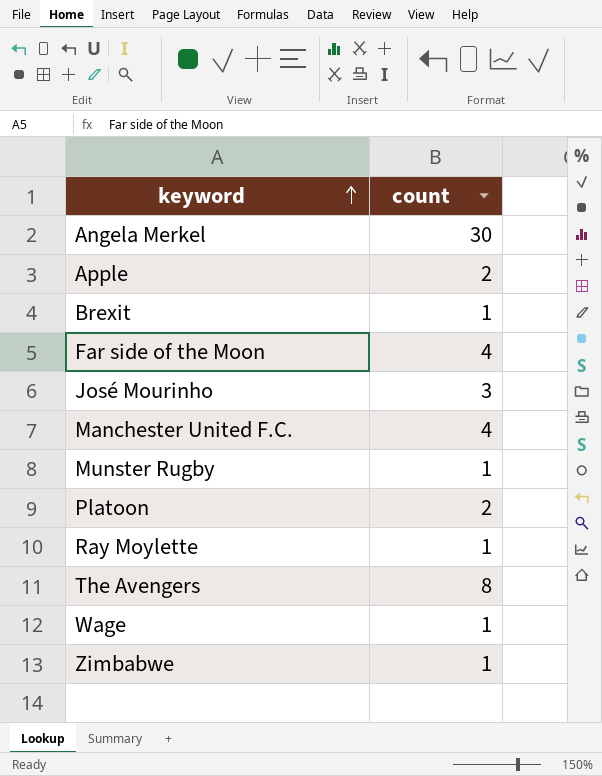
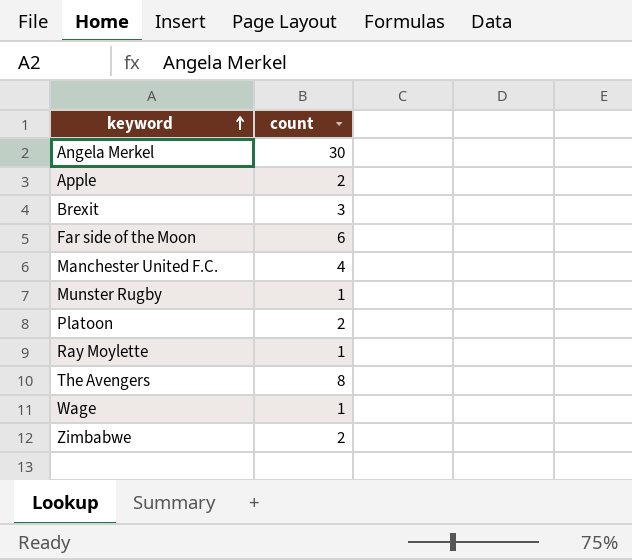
row José Mourinho: 3 -> none
Brexit | count: 1 -> 3
Far side of the Moon | count: 4 -> 6
Zimbabwe | count: 1 -> 2

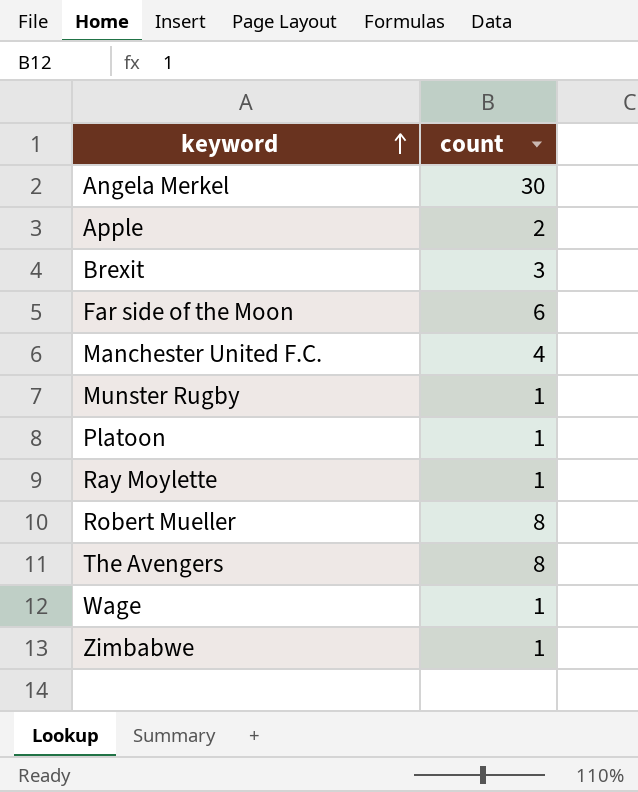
Platoon | count: 2 -> 1
row Robert Mueller: none -> 8
Zimbabwe | count: 2 -> 1

